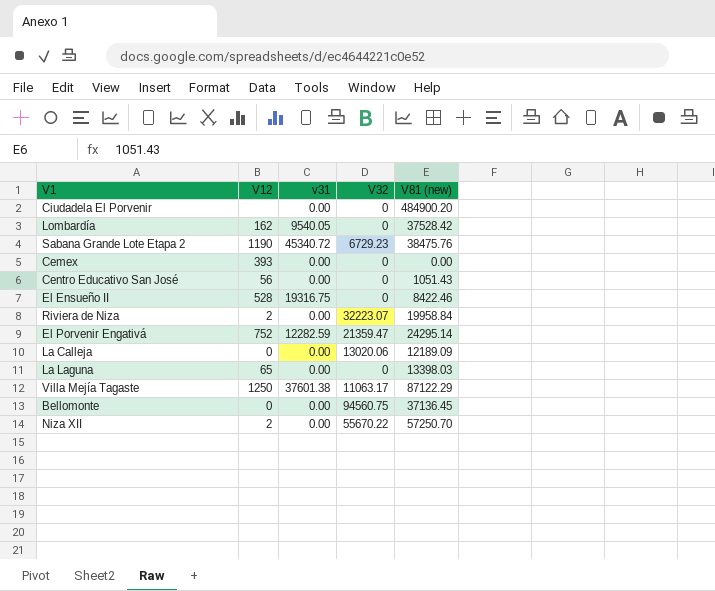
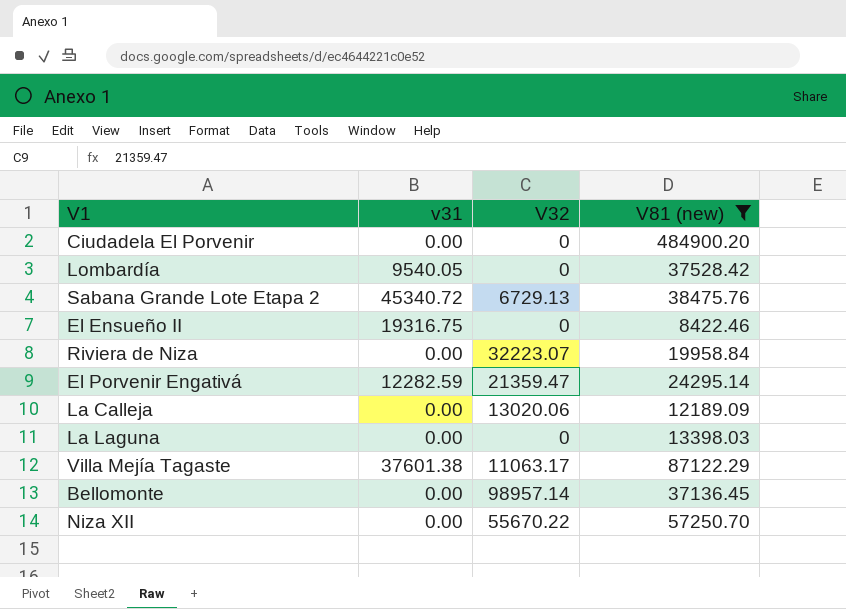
filter: none -> V81 (new) >= 8422.46
column V12 | position: 2 -> none
Sabana Grande Lote Etapa 2 | V32: 6729.23 -> 6729.13
Bellomonte | V32: 94560.75 -> 98957.14

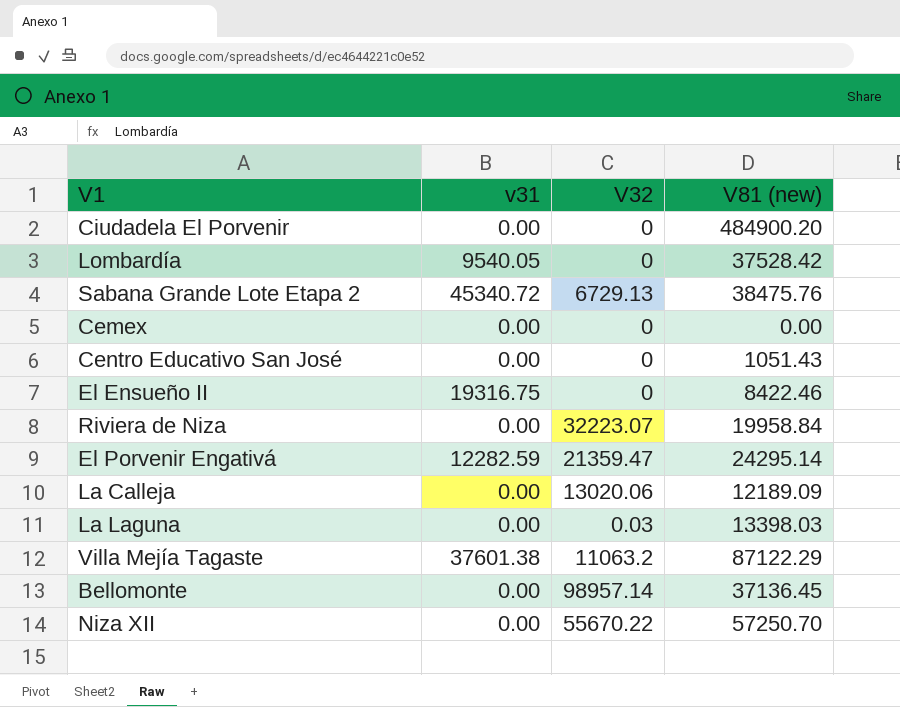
filter: V81 (new) >= 8422.46 -> none
La Laguna | V32: 0 -> 0.03
Villa Mejía Tagaste | V32: 11063.17 -> 11063.2

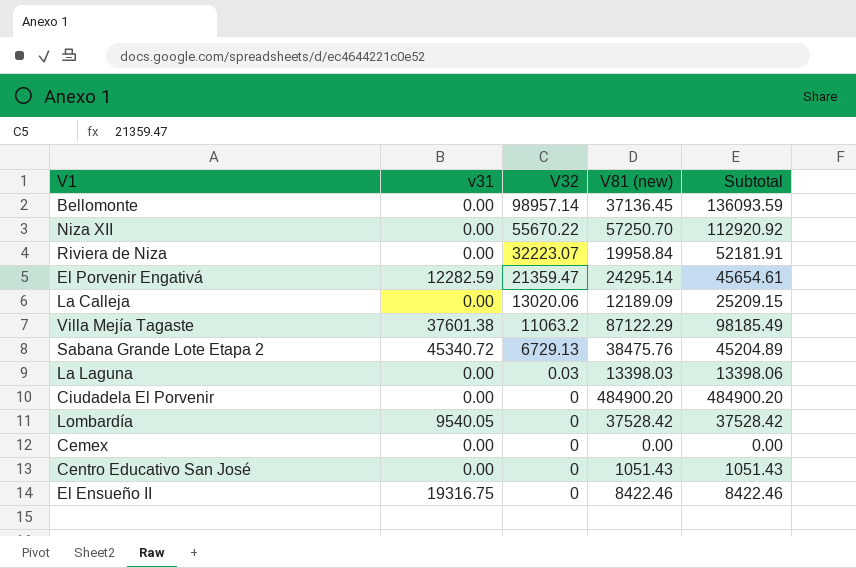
row order: none -> V32 descending
column Subtotal | formula: none -> [V32] + [V81 (new)]

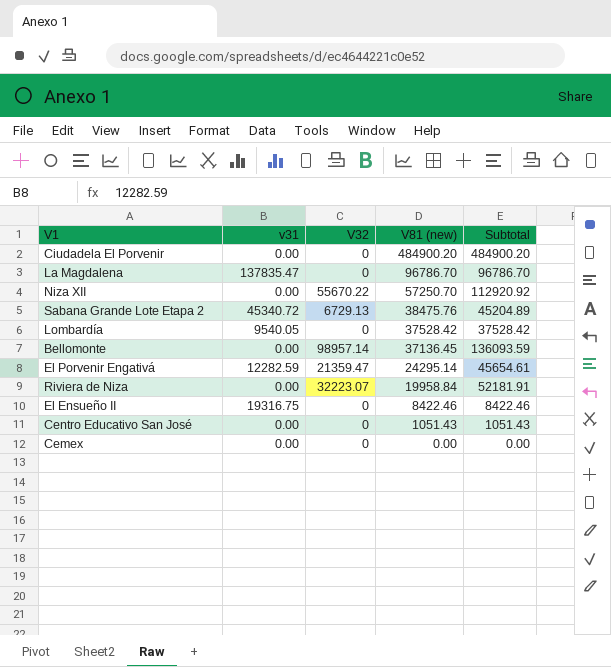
row order: V32 descending -> V81 (new) descending
row La Calleja: 0.00 | 13020.06 | 12189.09 | 25209.15 -> none
row Villa Mejía Tagaste: 37601.38 | 11063.2 | 87122.29 | 98185.49 -> none
row La Laguna: 0.00 | 0.03 | 13398.03 | 13398.06 -> none
row La Magdalena: none -> 137835.47 | 0 | 96786.70 | 96786.70

